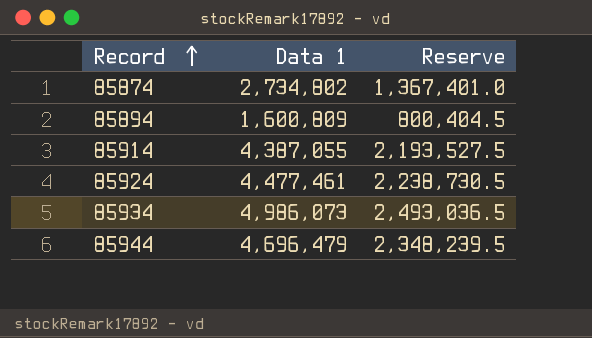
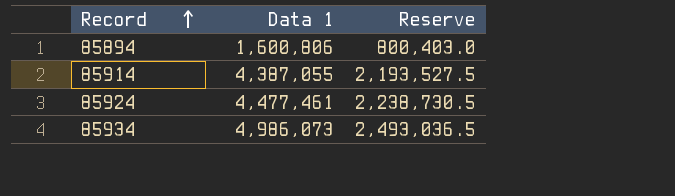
row 85874: 2,734,802 | 1,367,401.0 -> none
row 85944: 4,696,479 | 2,348,239.5 -> none
85894 | Data 1: 1,600,809 -> 1,600,806
85894 | Reserve: 800,404.5 -> 800,403.0

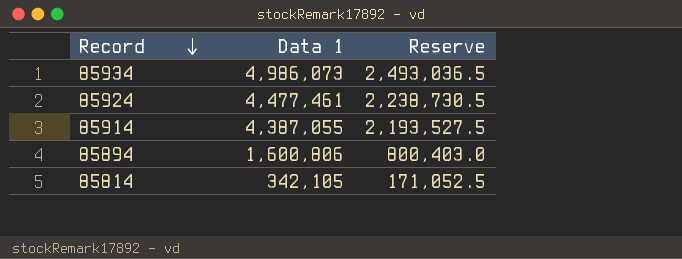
row order: Record ascending -> Record descending
row 85814: none -> 342,105 | 171,052.5

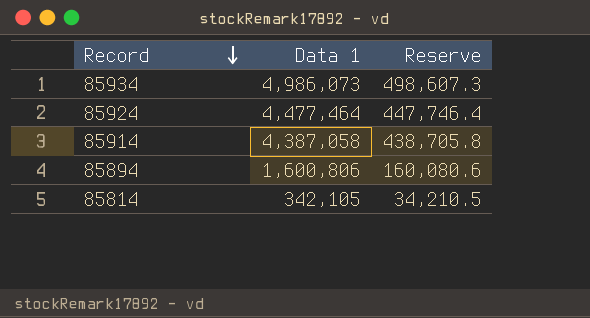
column Reserve | formula: [Data 1] * 0.5 -> [Data 1] * 0.1
85924 | Data 1: 4,477,461 -> 4,477,464
85914 | Data 1: 4,387,055 -> 4,387,058

